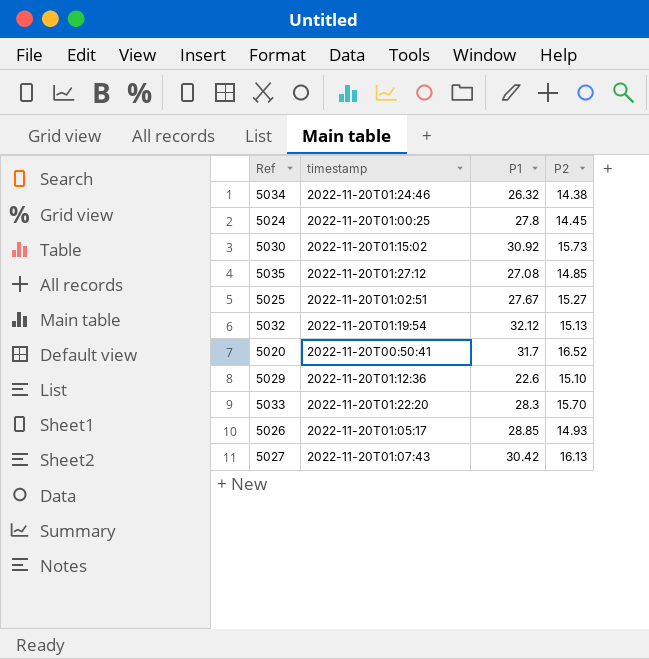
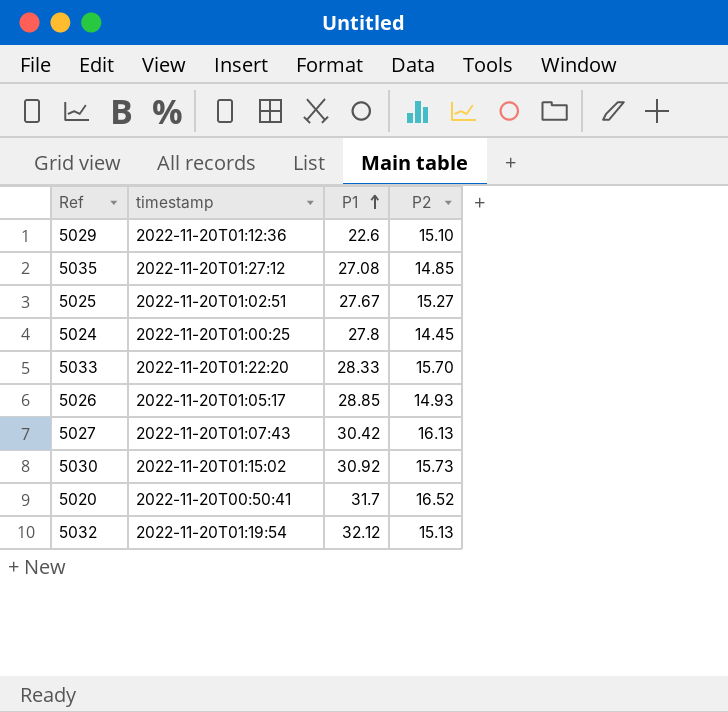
row order: none -> P1 ascending
row 5034: 2022-11-20T01:24:46 | 26.32 | 14.38 -> none
5033 | P1: 28.3 -> 28.33

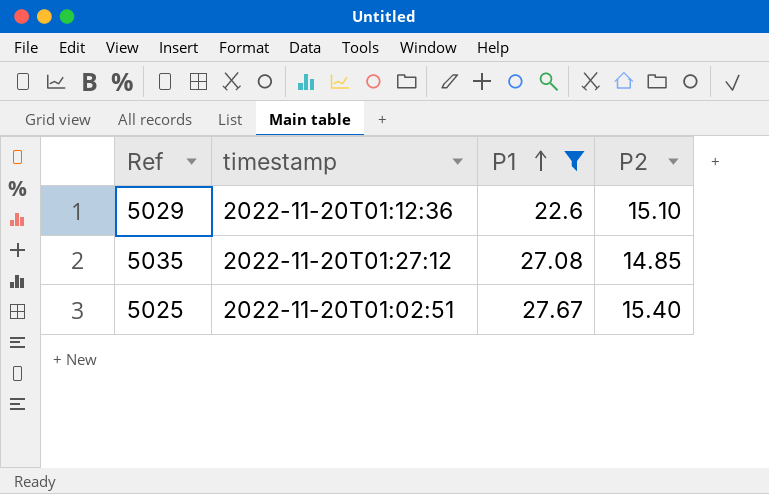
filter: none -> P1 <= 27.67
5025 | P2: 15.27 -> 15.40

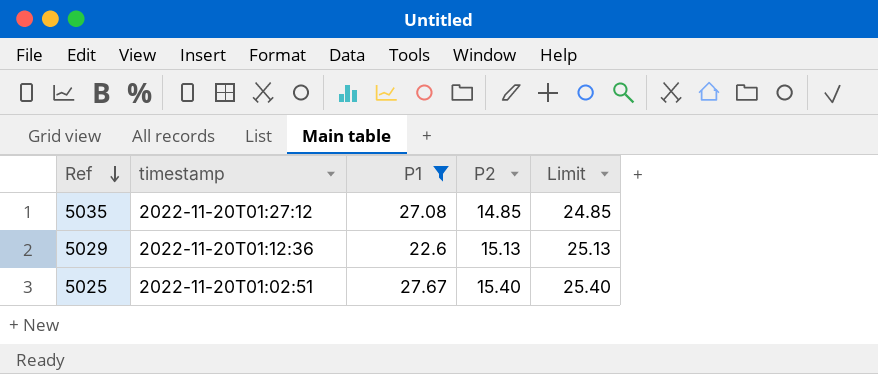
row order: P1 ascending -> Ref descending
column Limit | formula: none -> [P2] + 10
5029 | P2: 15.10 -> 15.13

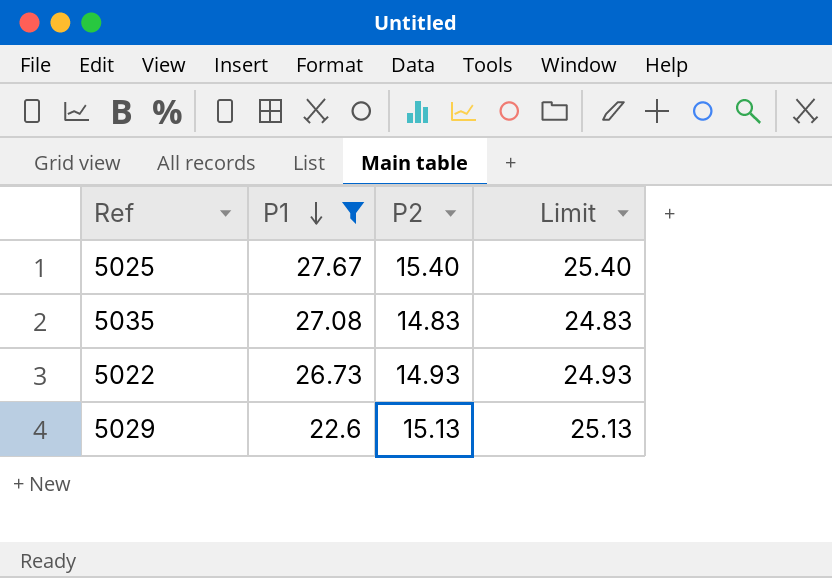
row order: Ref descending -> P1 descending
column timestamp | position: 2 -> none
5035 | P2: 14.85 -> 14.83
5035 | Limit: 24.85 -> 24.83
row 5022: none -> 26.73 | 14.93 | 24.93

